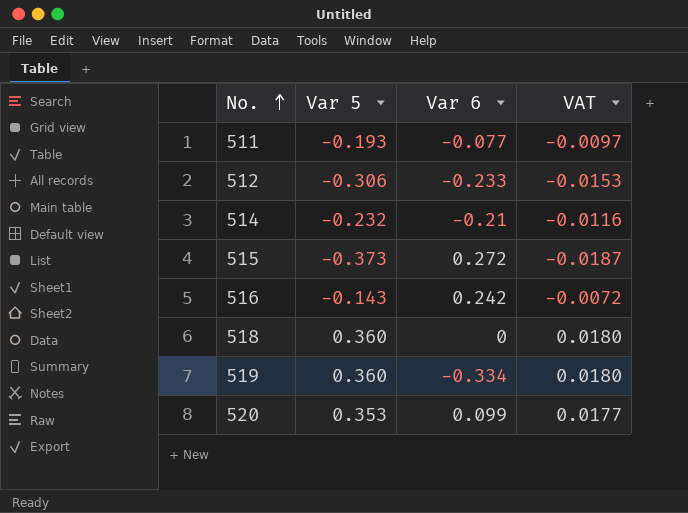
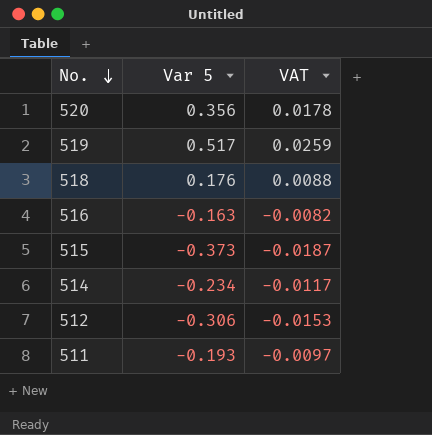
row order: No. ascending -> No. descending
column Var 6 | position: 3 -> none
520 | Var 5: 0.353 -> 0.356
520 | VAT: 0.0177 -> 0.0178
519 | Var 5: 0.360 -> 0.517
519 | VAT: 0.0180 -> 0.0259
518 | Var 5: 0.360 -> 0.176
518 | VAT: 0.0180 -> 0.0088
516 | Var 5: -0.143 -> -0.163
516 | VAT: -0.0072 -> -0.0082
514 | Var 5: -0.232 -> -0.234
514 | VAT: -0.0116 -> -0.0117

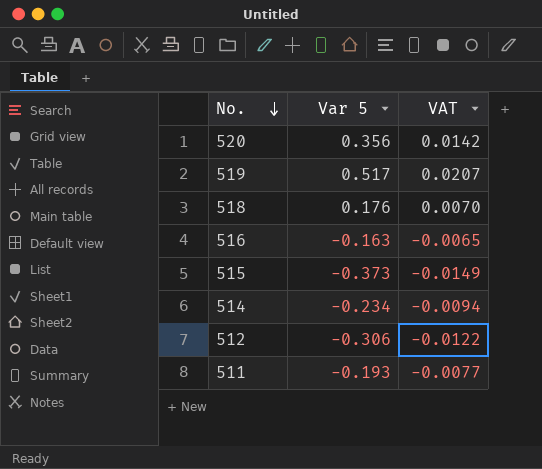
column VAT | formula: [Var 5] * 0.05 -> [Var 5] * 0.04

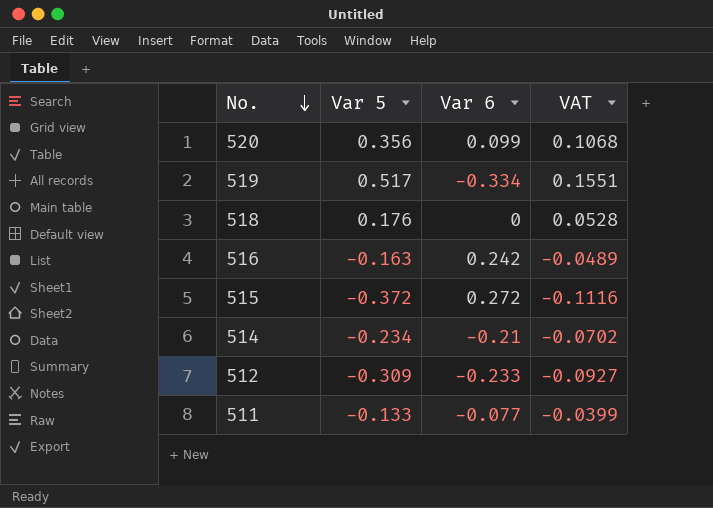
column Var 6 | position: none -> 3
column VAT | formula: [Var 5] * 0.04 -> [Var 5] * 0.3
515 | Var 5: -0.373 -> -0.372
512 | Var 5: -0.306 -> -0.309
511 | Var 5: -0.193 -> -0.133

